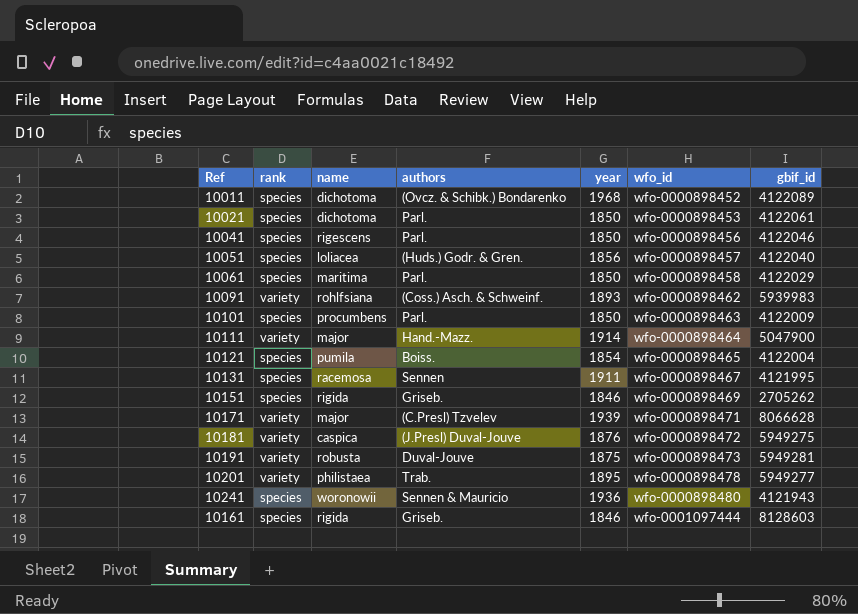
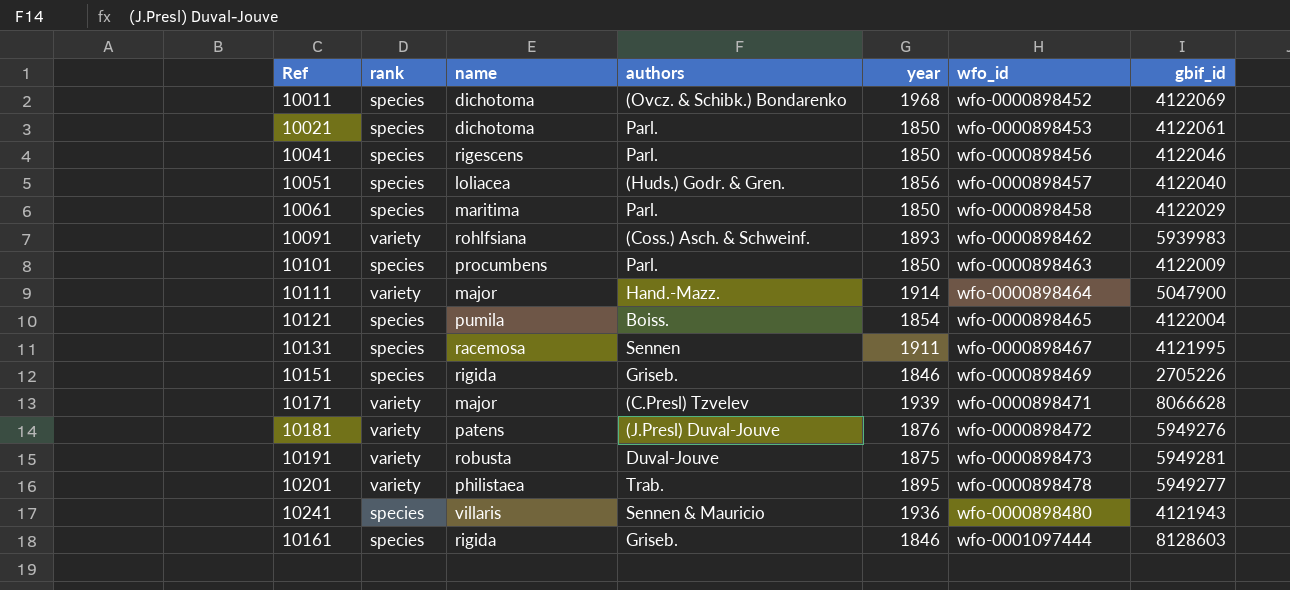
10011 | gbif_id: 4122089 -> 4122069
10151 | gbif_id: 2705262 -> 2705226
10181 | name: caspica -> patens
10181 | gbif_id: 5949275 -> 5949276
10241 | name: woronowii -> villaris

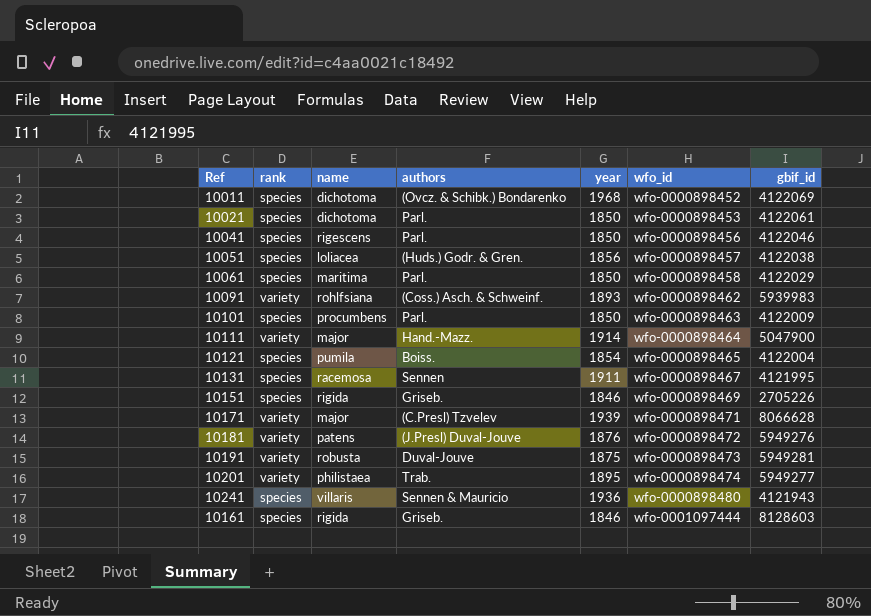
10051 | gbif_id: 4122040 -> 4122038
10201 | wfo_id: wfo-0000898478 -> wfo-0000898474

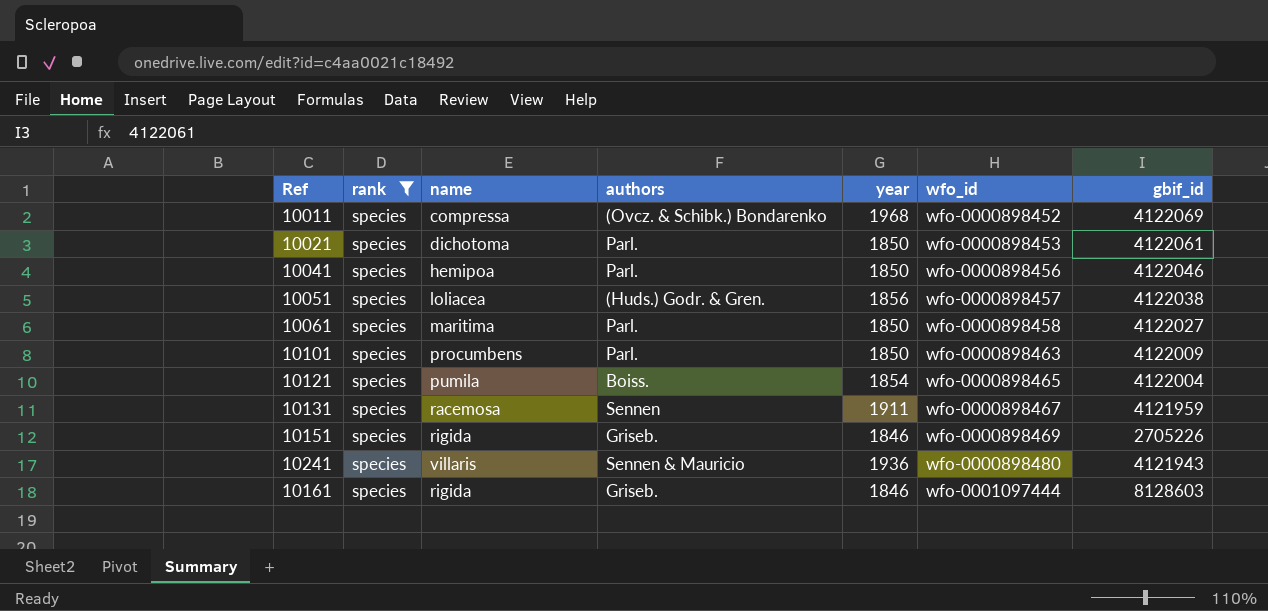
filter: none -> rank = species
10011 | name: dichotoma -> compressa
10041 | name: rigescens -> hemipoa
10061 | gbif_id: 4122029 -> 4122027
10131 | gbif_id: 4121995 -> 4121959

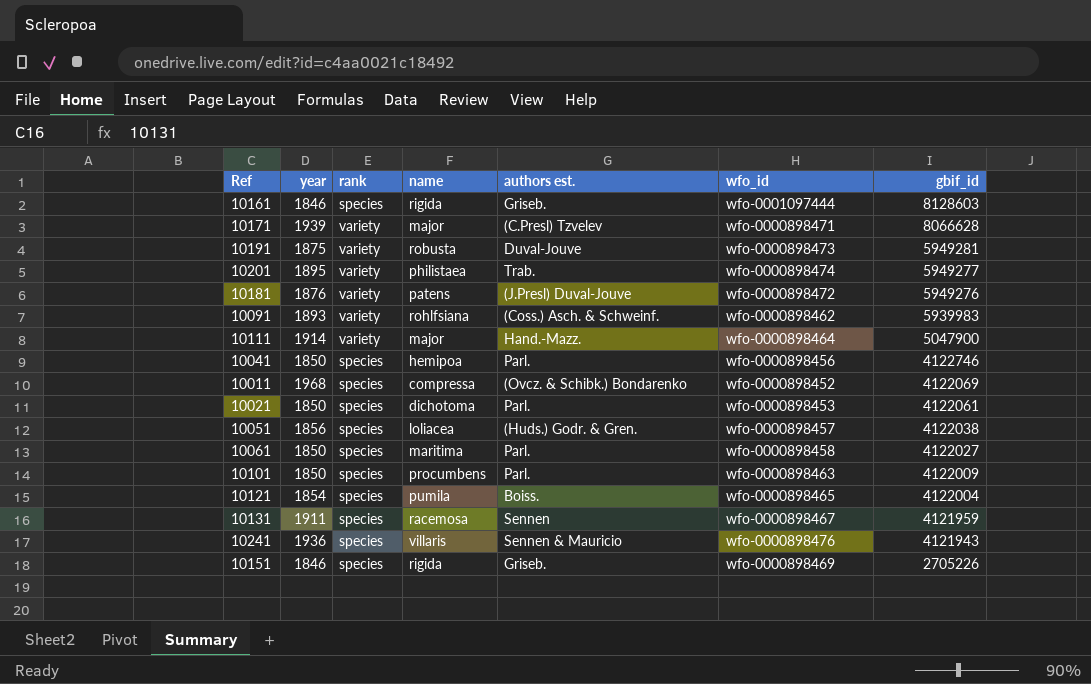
filter: rank = species -> none
row order: wfo_id ascending -> gbif_id descending
column year | position: 5 -> 2
column name: authors -> authors est.
10041 | gbif_id: 4122046 -> 4122746
10241 | wfo_id: wfo-0000898480 -> wfo-0000898476

